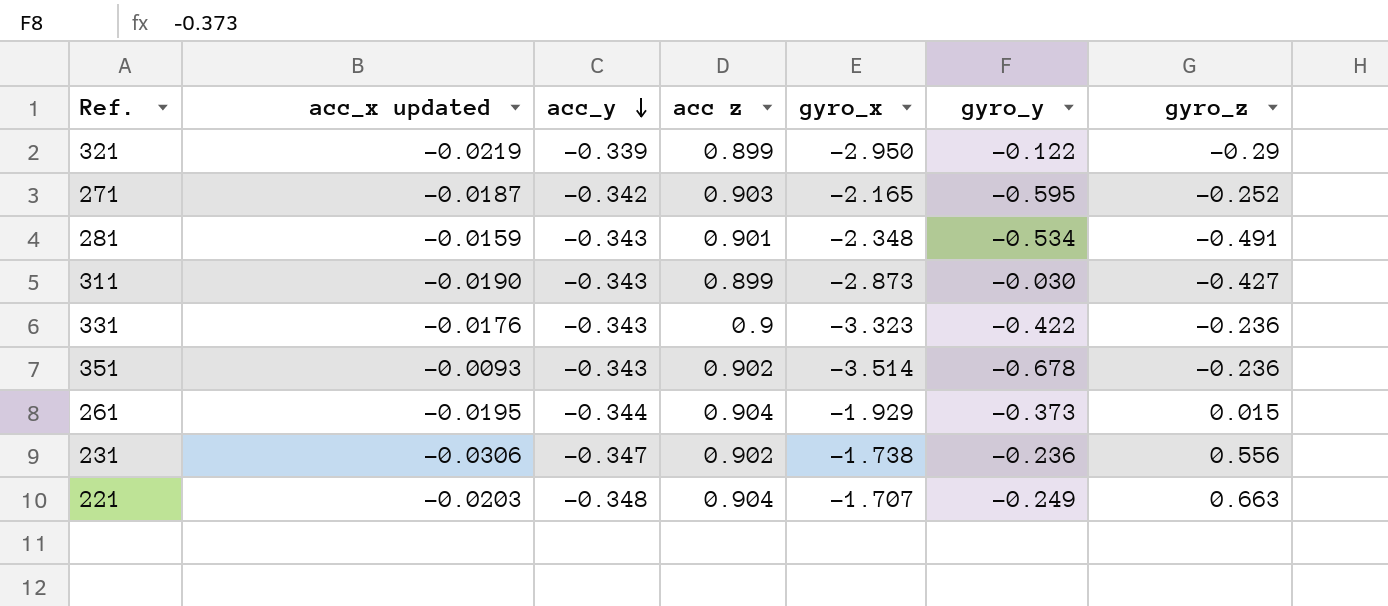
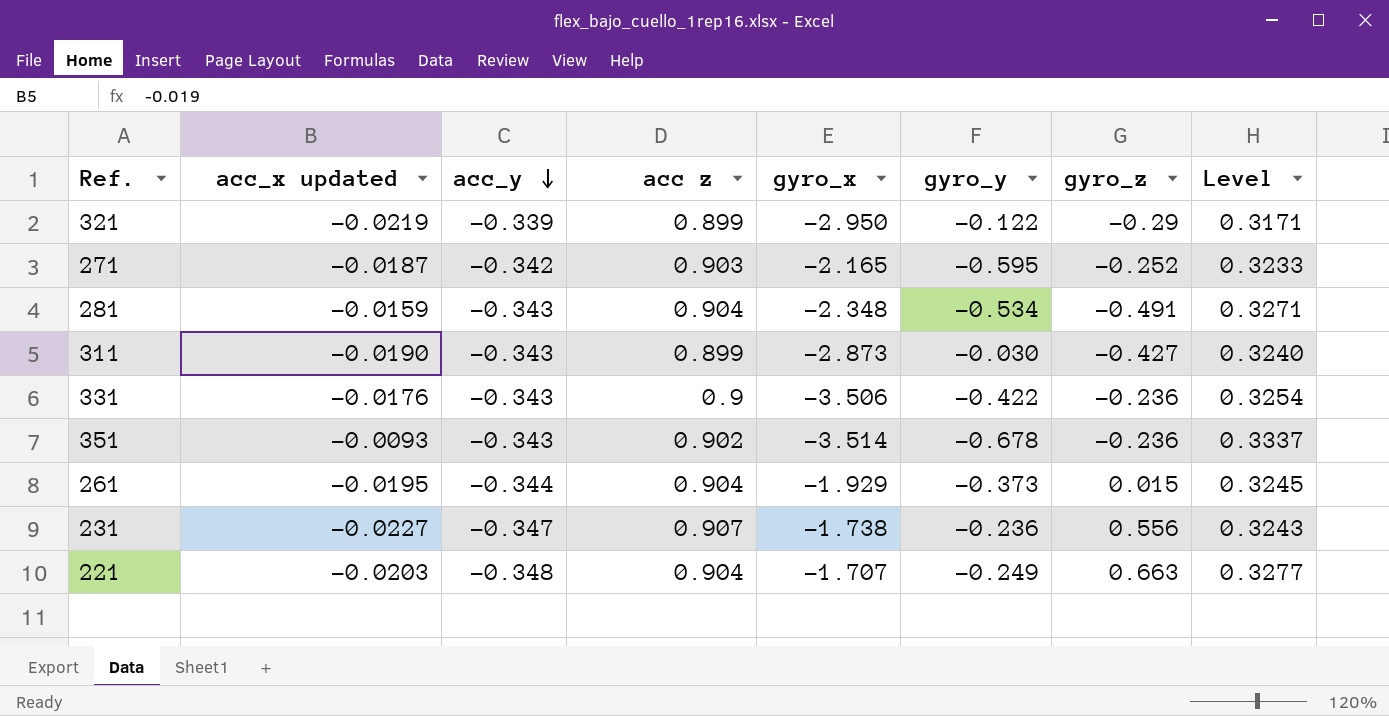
column Level | formula: none -> [acc_x updated] - [acc_y]
281 | acc z: 0.901 -> 0.904
331 | gyro_x: -3.323 -> -3.506
231 | acc_x updated: -0.0306 -> -0.0227
231 | acc z: 0.902 -> 0.907

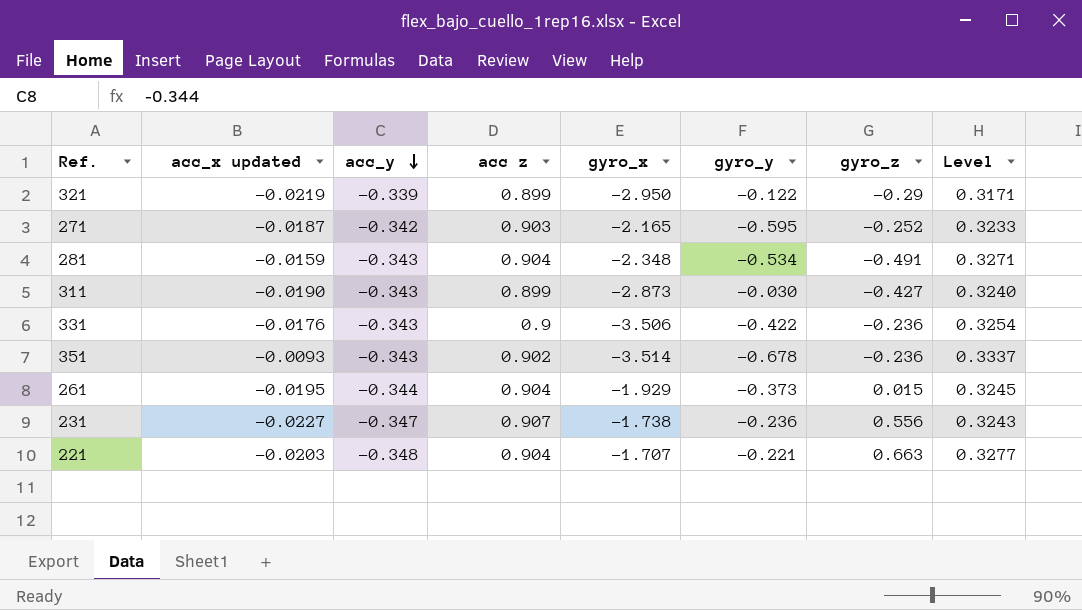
221 | gyro_y: -0.249 -> -0.221

